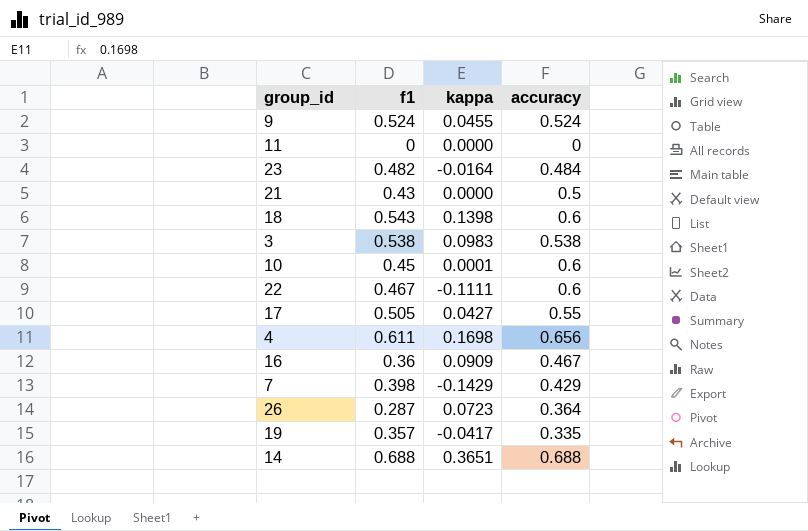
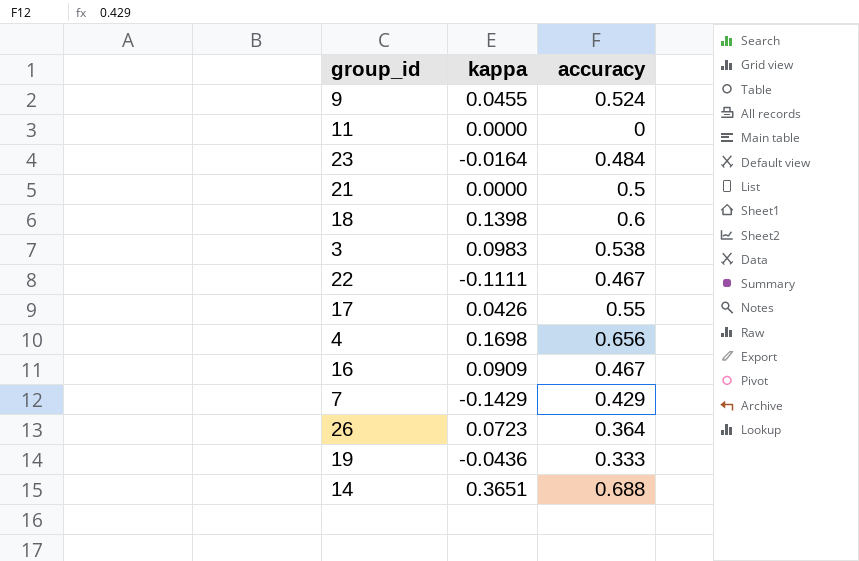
column f1 | position: 2 -> none
row 10: 0.45 | 0.0001 | 0.6 -> none
22 | accuracy: 0.6 -> 0.467
17 | kappa: 0.0427 -> 0.0426
19 | kappa: -0.0417 -> -0.0436
19 | accuracy: 0.335 -> 0.333

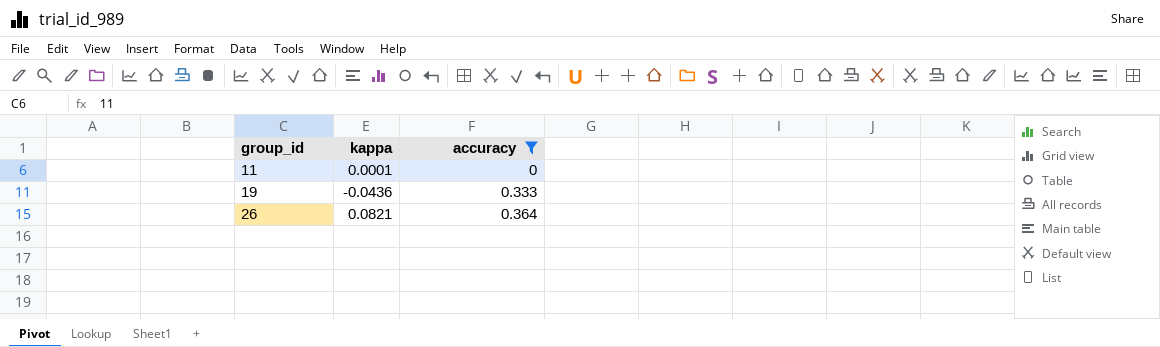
filter: none -> accuracy <= 0.364
row order: none -> group_id ascending
11 | kappa: 0.0000 -> 0.0001
26 | kappa: 0.0723 -> 0.0821

